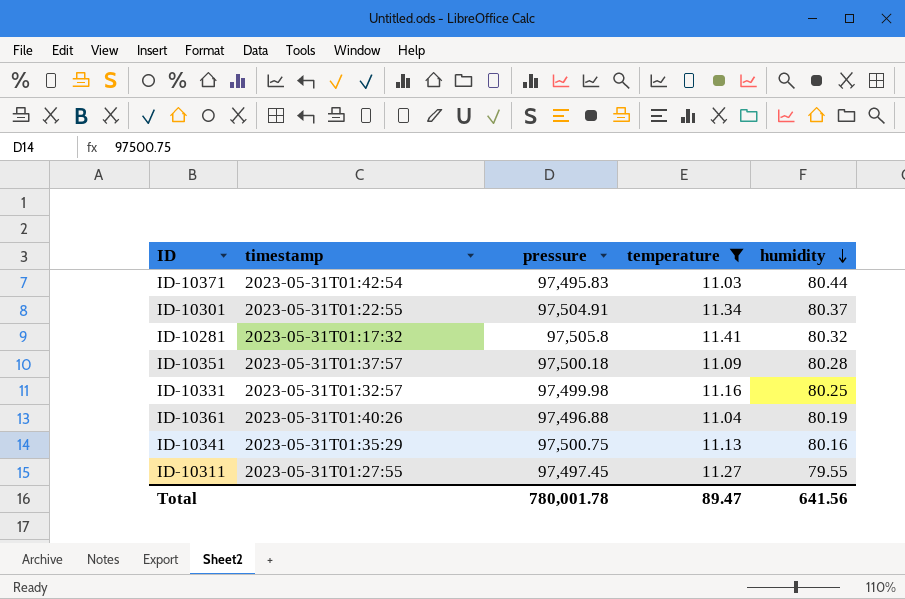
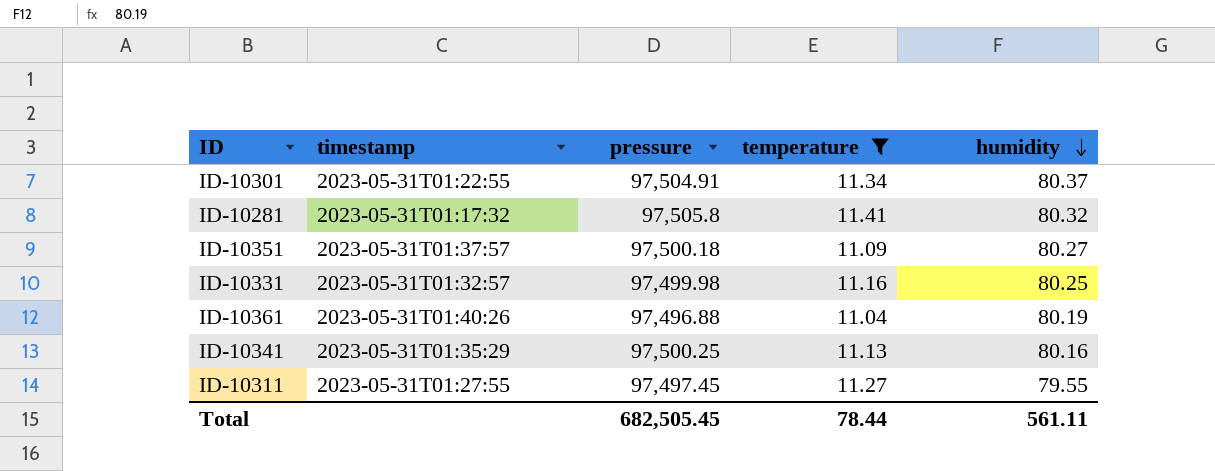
row ID-10371: 2023-05-31T01:42:54 | 97,495.83 | 11.03 | 80.44 -> none
ID-10351 | humidity: 80.28 -> 80.27
ID-10341 | pressure: 97,500.75 -> 97,500.25
Total | pressure: 780,001.78 -> 682,505.45
Total | temperature: 89.47 -> 78.44
Total | humidity: 641.56 -> 561.11

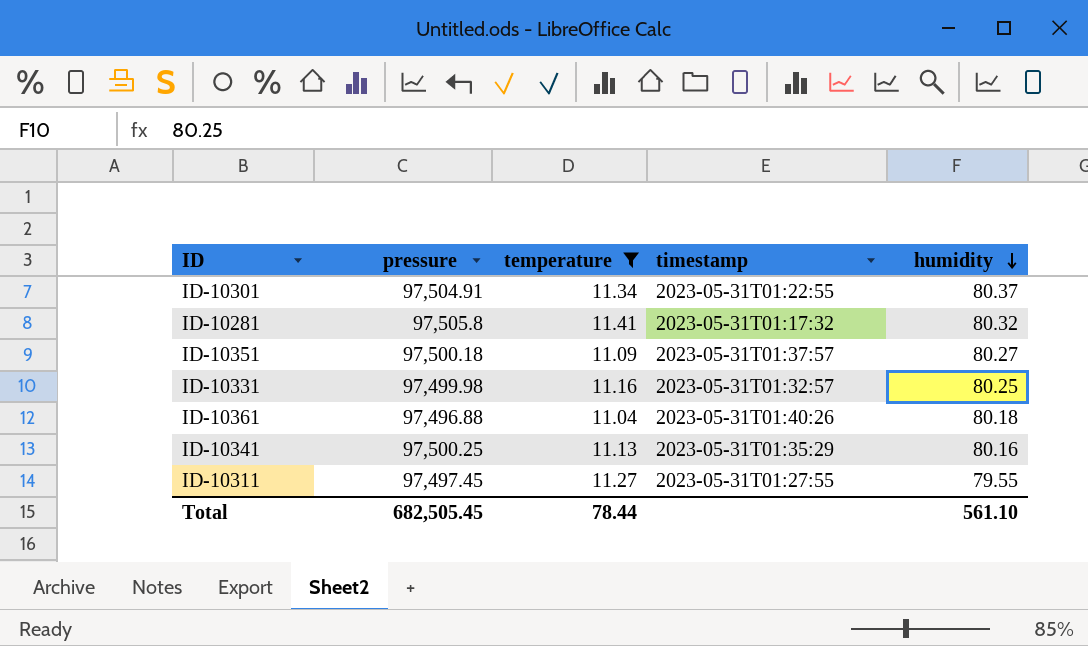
column timestamp | position: 2 -> 4
ID-10361 | humidity: 80.19 -> 80.18
Total | humidity: 561.11 -> 561.10

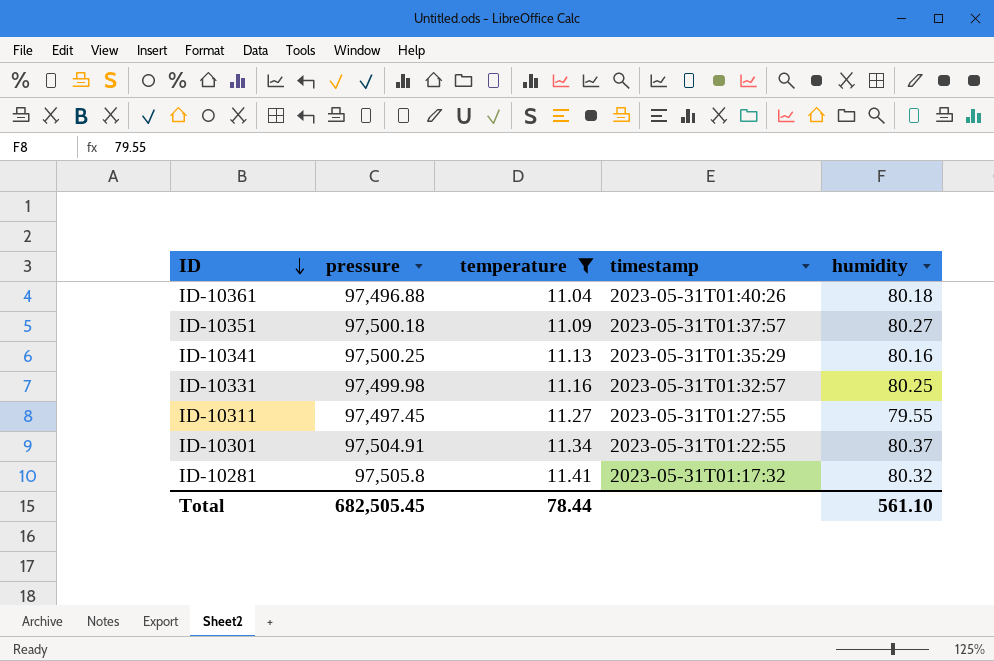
row order: humidity descending -> ID descending

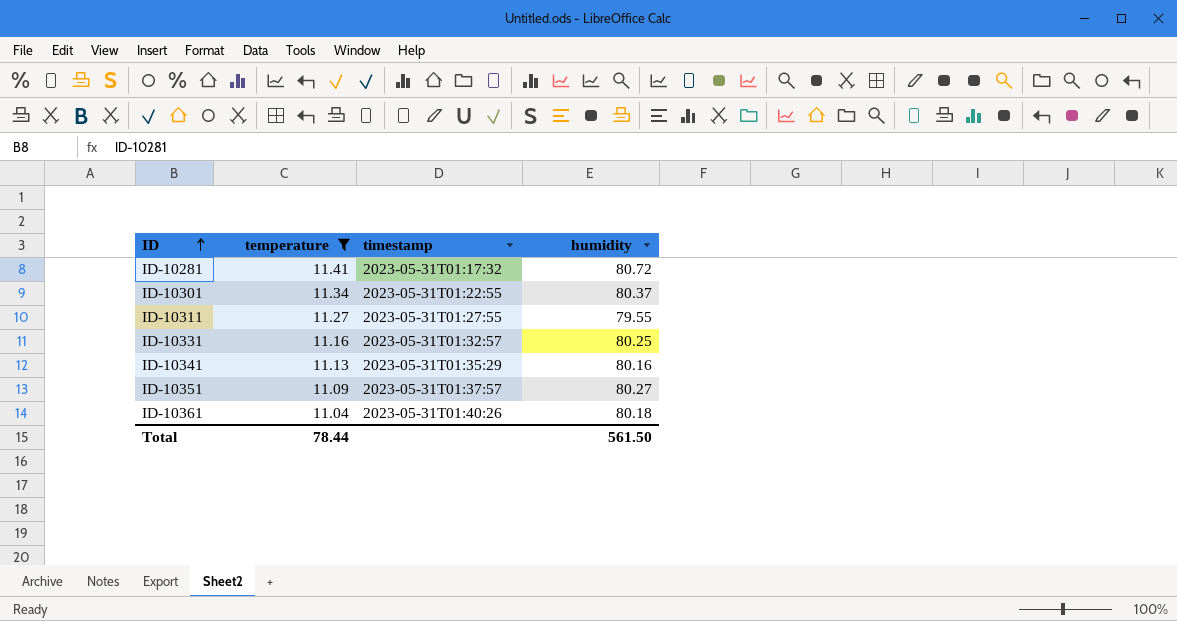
row order: ID descending -> ID ascending
column pressure | position: 2 -> none
ID-10281 | humidity: 80.32 -> 80.72
Total | humidity: 561.10 -> 561.50

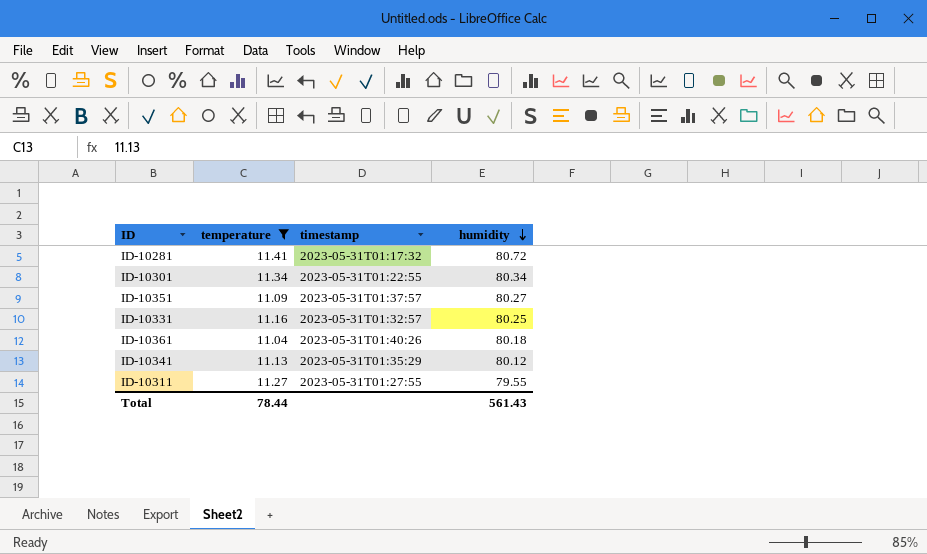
row order: ID ascending -> humidity descending
ID-10301 | humidity: 80.37 -> 80.34
ID-10341 | humidity: 80.16 -> 80.12
Total | humidity: 561.50 -> 561.43

